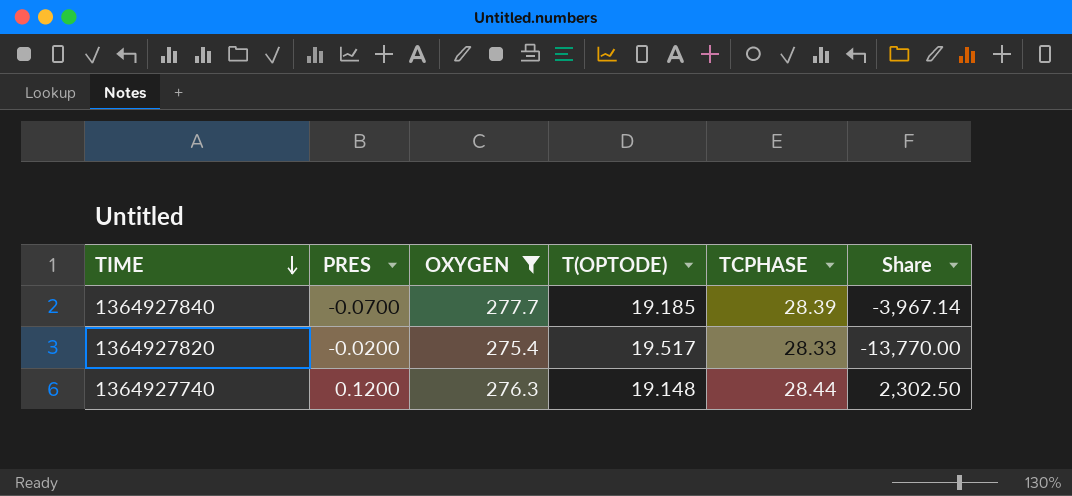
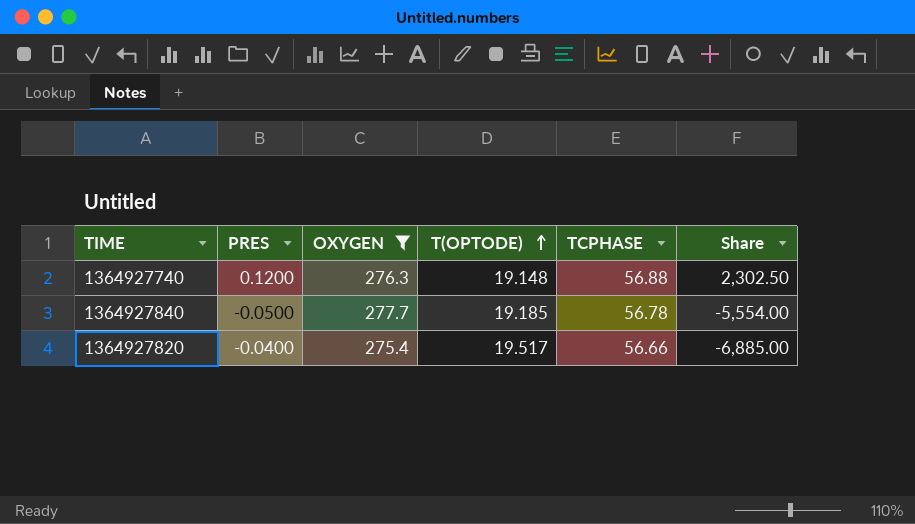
row order: TIME descending -> T(OPTODE) ascending
1364927740 | TCPHASE: 28.44 -> 56.88
1364927840 | PRES: -0.0700 -> -0.0500
1364927840 | TCPHASE: 28.39 -> 56.78
1364927840 | Share: -3,967.14 -> -5,554.00
1364927820 | PRES: -0.0200 -> -0.0400
1364927820 | TCPHASE: 28.33 -> 56.66
1364927820 | Share: -13,770.00 -> -6,885.00

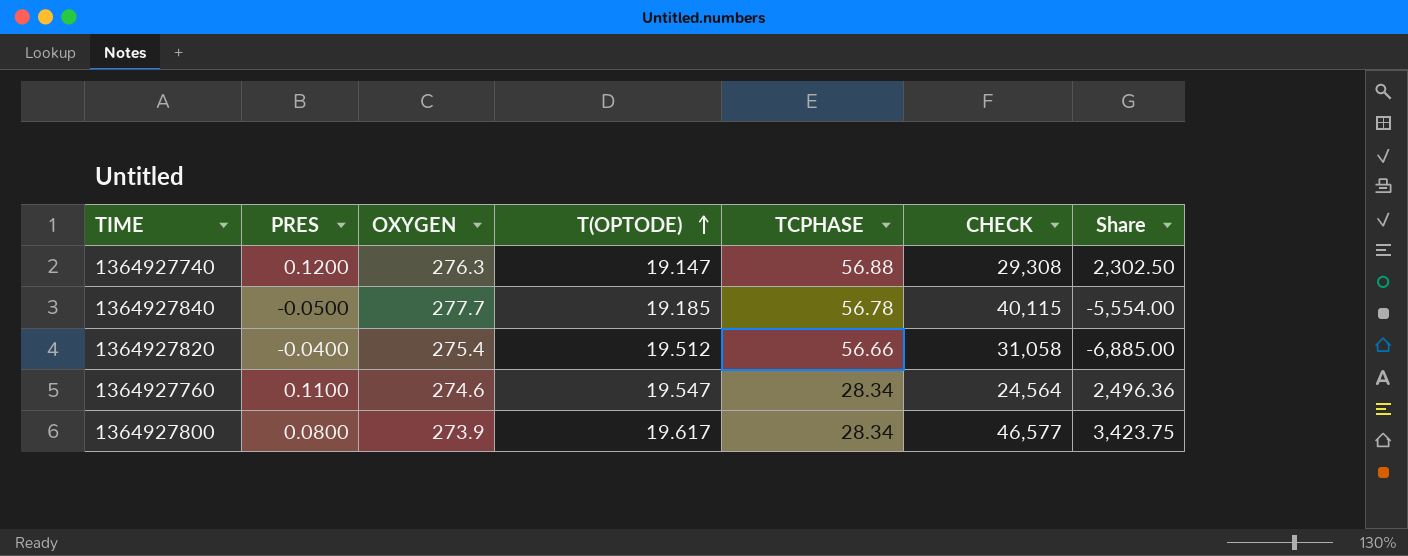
filter: OXYGEN >= 275.4 -> none
column CHECK | position: none -> 6
1364927740 | T(OPTODE): 19.148 -> 19.147
1364927820 | T(OPTODE): 19.517 -> 19.512

